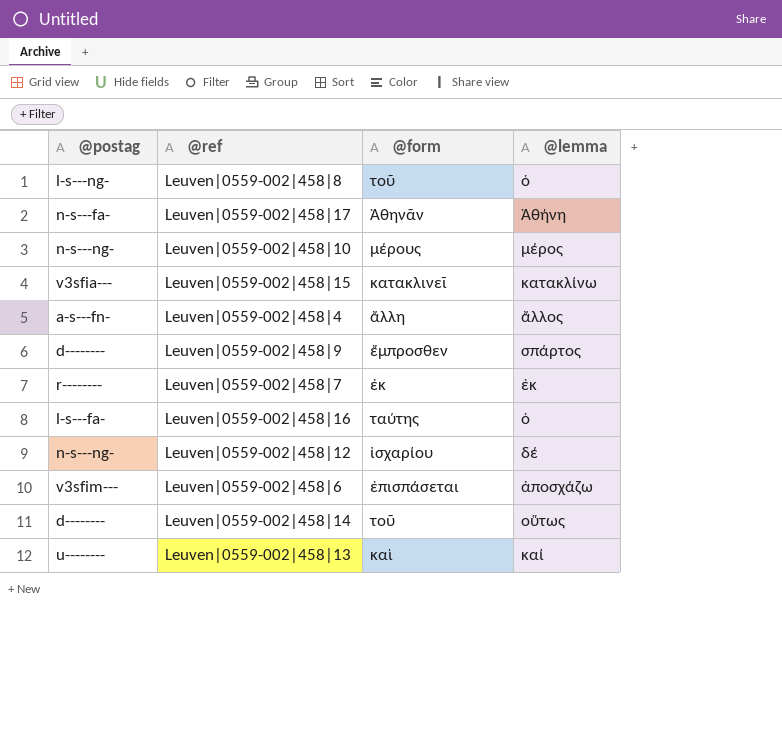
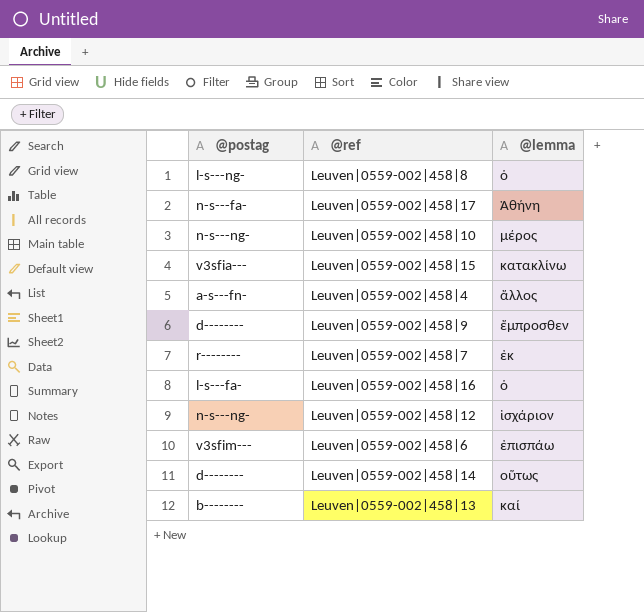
column @form | position: 3 -> none
Leuven|0559-002|458|9 | @lemma: σπάρτος -> ἔμπροσθεν
Leuven|0559-002|458|12 | @lemma: δέ -> ἰσχάριον
Leuven|0559-002|458|6 | @lemma: ἀποσχάζω -> ἐπισπάω
Leuven|0559-002|458|13 | @postag: u-------- -> b--------

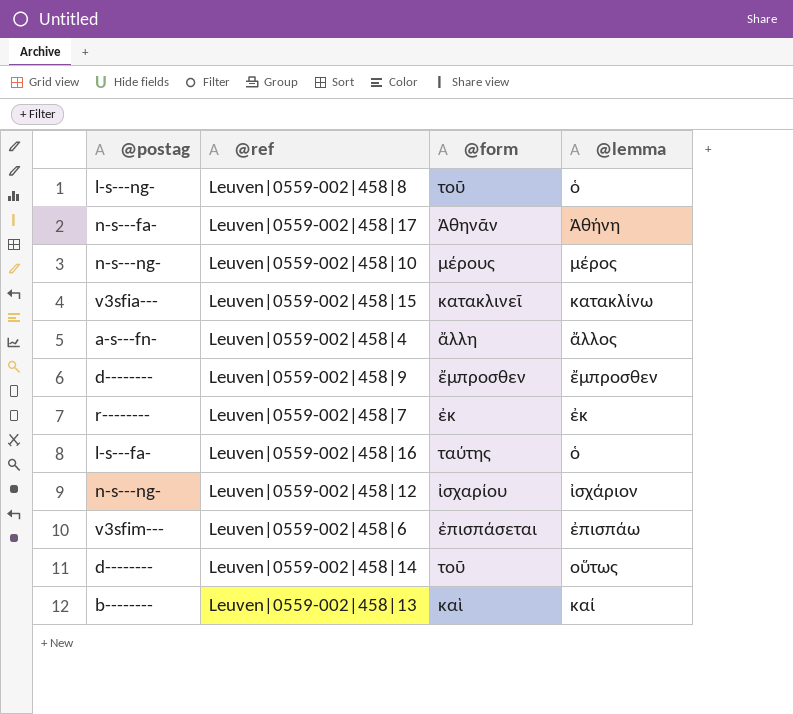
column @form | position: none -> 3

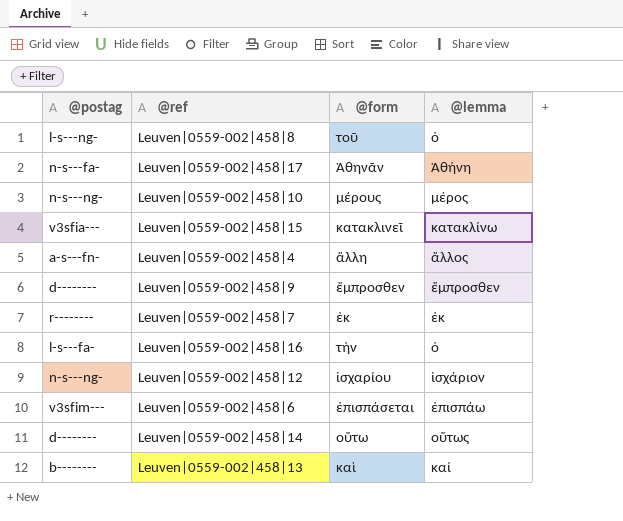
Leuven|0559-002|458|16 | @form: ταύτης -> τὴν
Leuven|0559-002|458|14 | @form: τοῦ -> οὕτω

